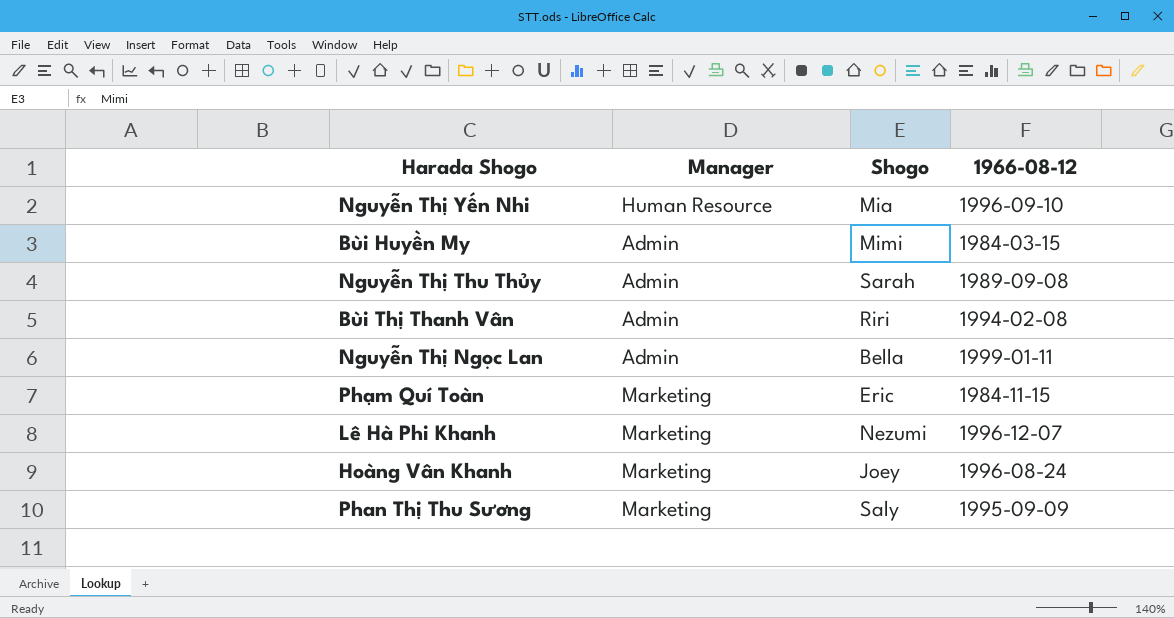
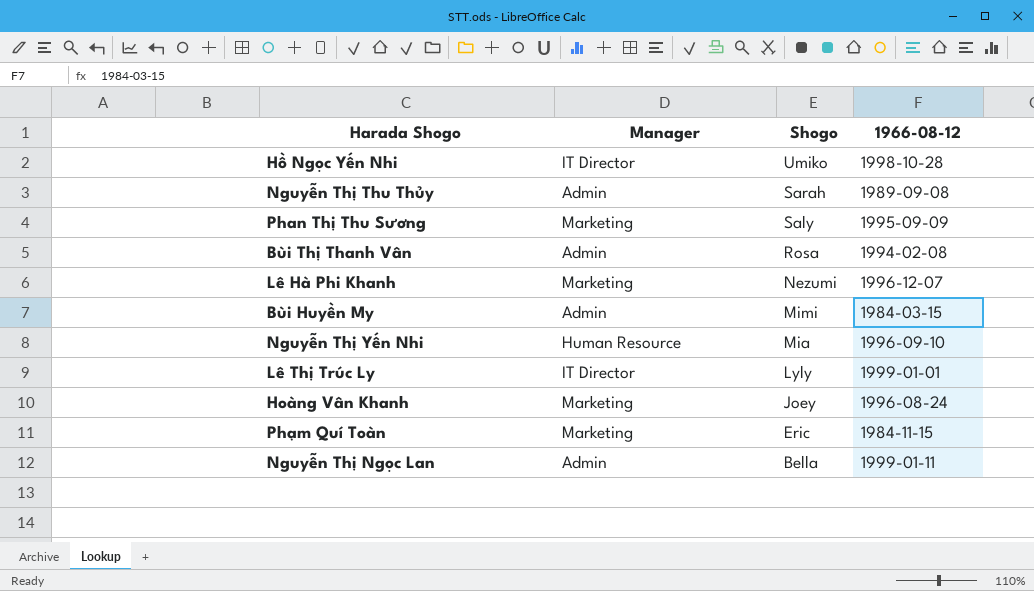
row order: none -> Shogo descending
row Hồ Ngọc Yến Nhi: none -> IT Director | Umiko | 1998-10-28
Bùi Thị Thanh Vân | Shogo: Riri -> Rosa
row Lê Thị Trúc Ly: none -> IT Director | Lyly | 1999-01-01

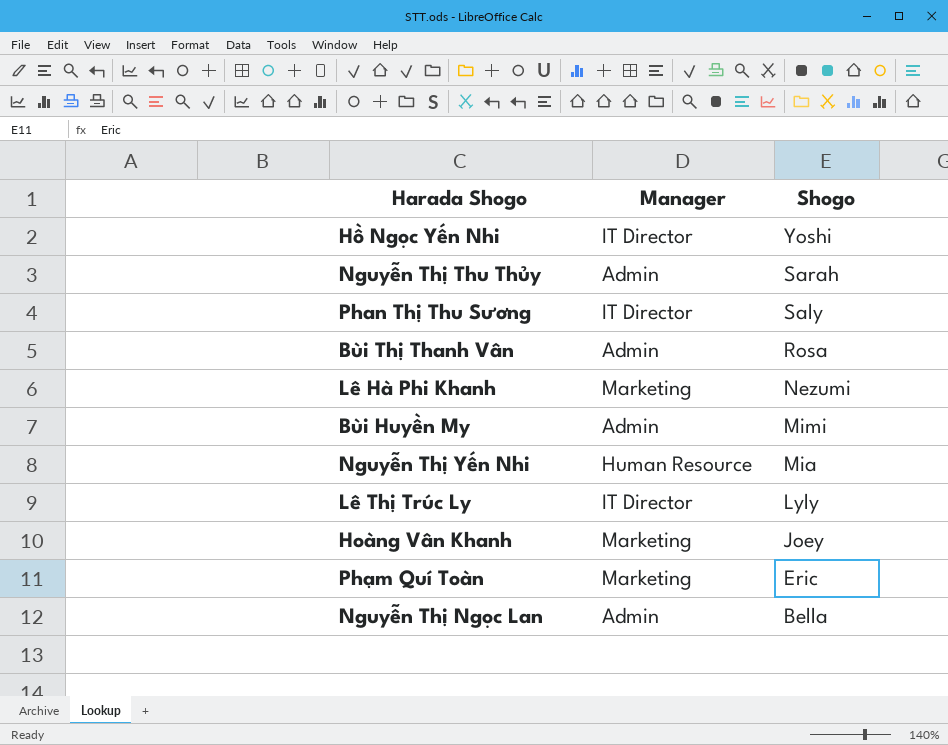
column 1966-08-12 | position: 4 -> none
Hồ Ngọc Yến Nhi | Shogo: Umiko -> Yoshi
Phan Thị Thu Sương | Manager: Marketing -> IT Director

